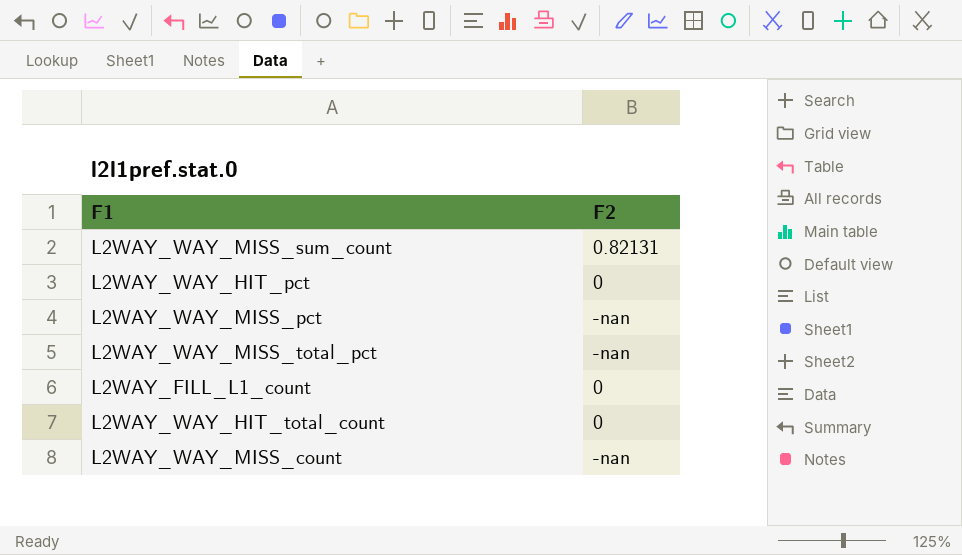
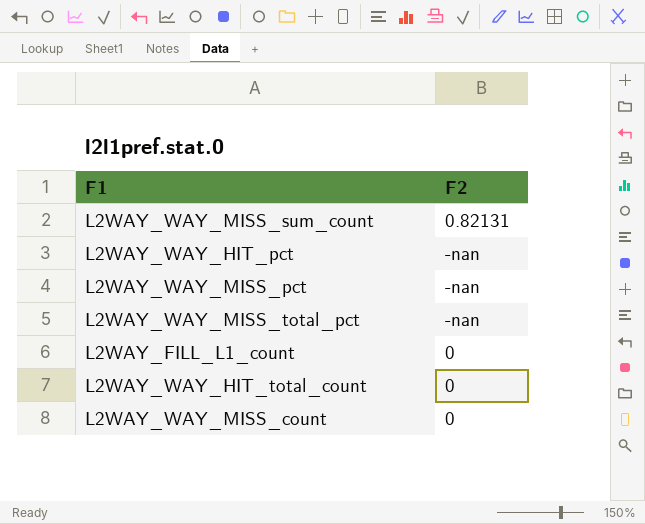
L2WAY_WAY_HIT_pct | F2: 0 -> -nan
L2WAY_WAY_MISS_count | F2: -nan -> 0

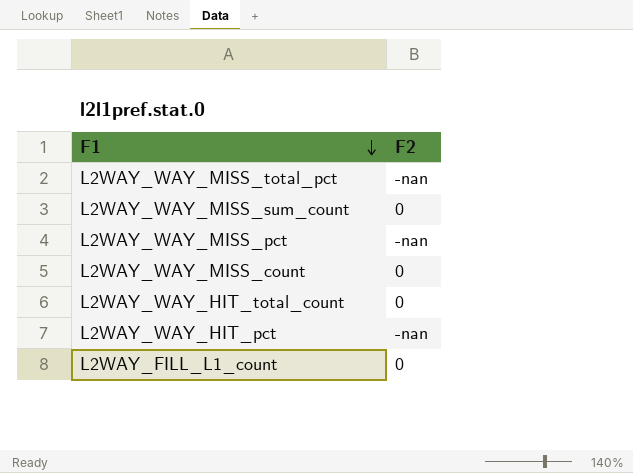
row order: none -> F1 descending
L2WAY_WAY_MISS_sum_count | F2: 0.82131 -> 0

